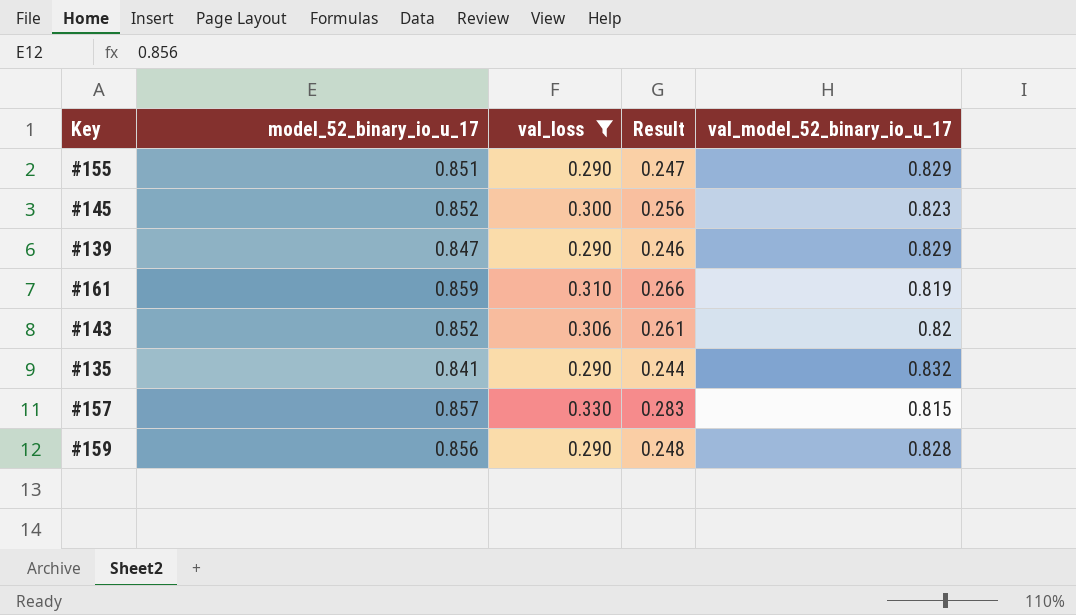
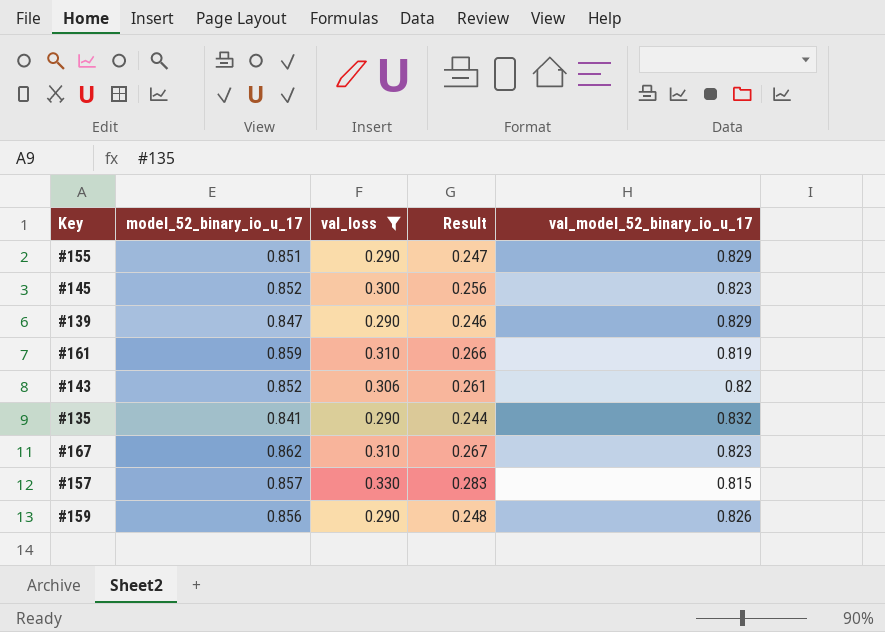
row #167: none -> 0.862 | 0.310 | 0.267 | 0.823
#159 | val_model_52_binary_io_u_17: 0.828 -> 0.826

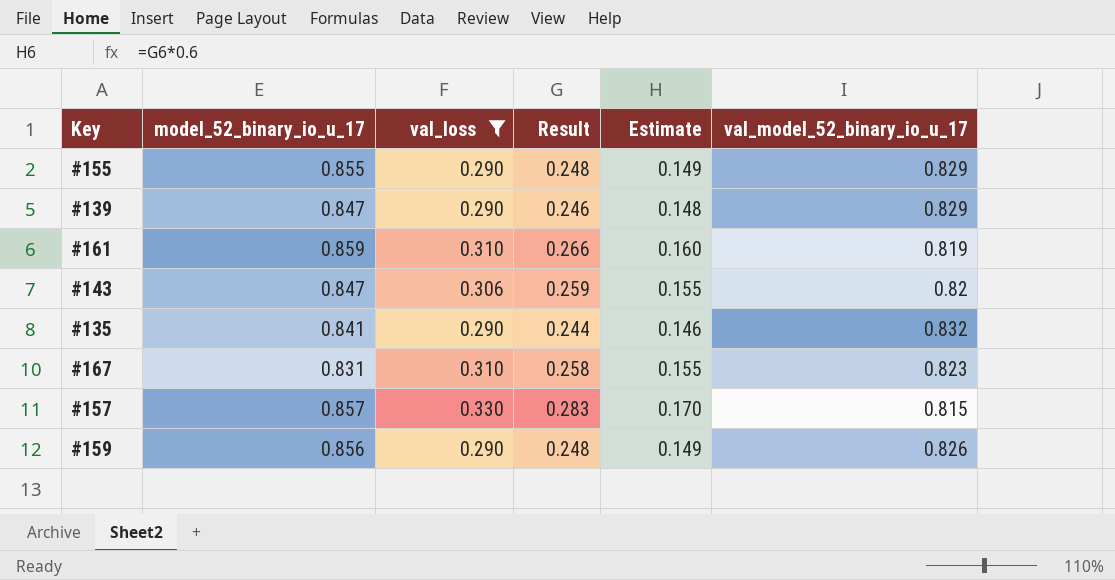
column Estimate | formula: none -> [Result] * 0.6
row #145: 0.852 | 0.300 | 0.256 | 0.823 -> none
#155 | model_52_binary_io_u_17: 0.851 -> 0.855
#155 | Result: 0.247 -> 0.248
#143 | model_52_binary_io_u_17: 0.852 -> 0.847
#143 | Result: 0.261 -> 0.259
#167 | model_52_binary_io_u_17: 0.862 -> 0.831
#167 | Result: 0.267 -> 0.258

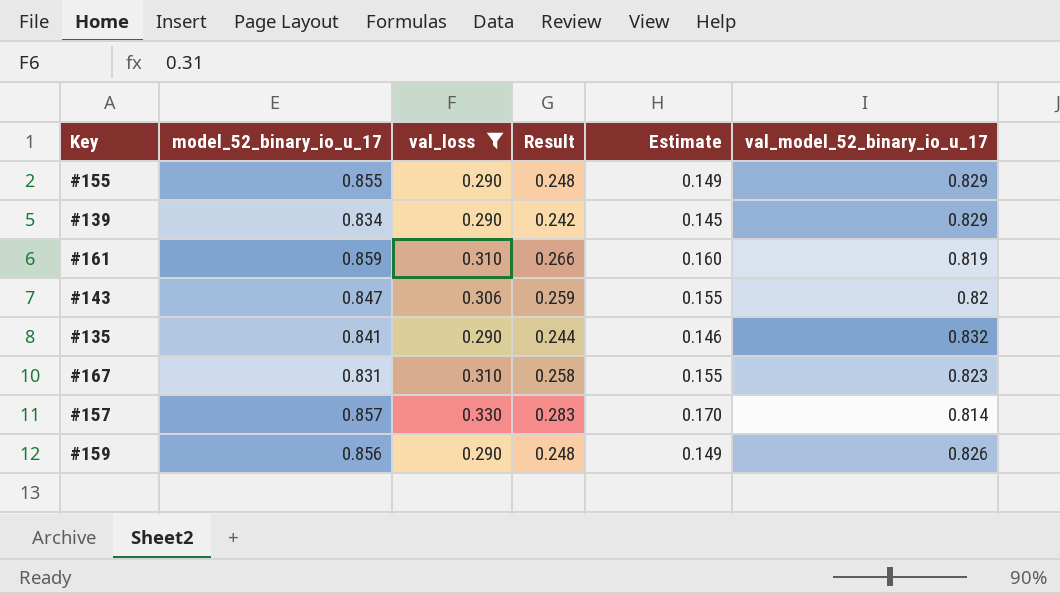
#139 | model_52_binary_io_u_17: 0.847 -> 0.834
#139 | Result: 0.246 -> 0.242
#139 | Estimate: 0.148 -> 0.145
#157 | val_model_52_binary_io_u_17: 0.815 -> 0.814

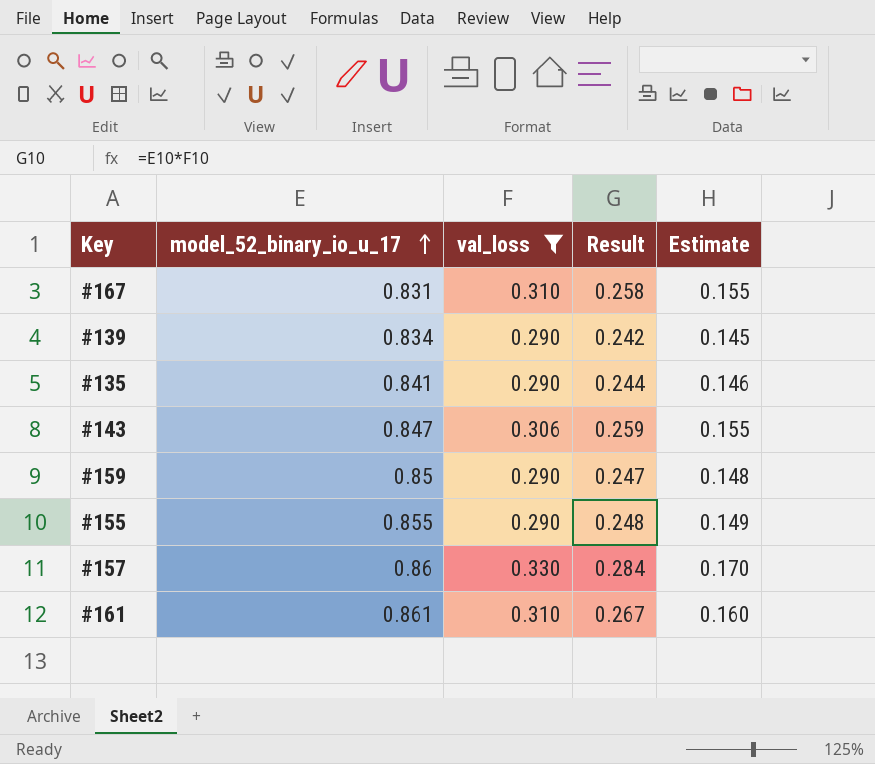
row order: none -> model_52_binary_io_u_17 ascending
column val_model_52_binary_io_u_17 | position: 6 -> none
#159 | model_52_binary_io_u_17: 0.856 -> 0.85
#159 | Result: 0.248 -> 0.247
#159 | Estimate: 0.149 -> 0.148
#157 | model_52_binary_io_u_17: 0.857 -> 0.86
#157 | Result: 0.283 -> 0.284
#161 | model_52_binary_io_u_17: 0.859 -> 0.861
#161 | Result: 0.266 -> 0.267

